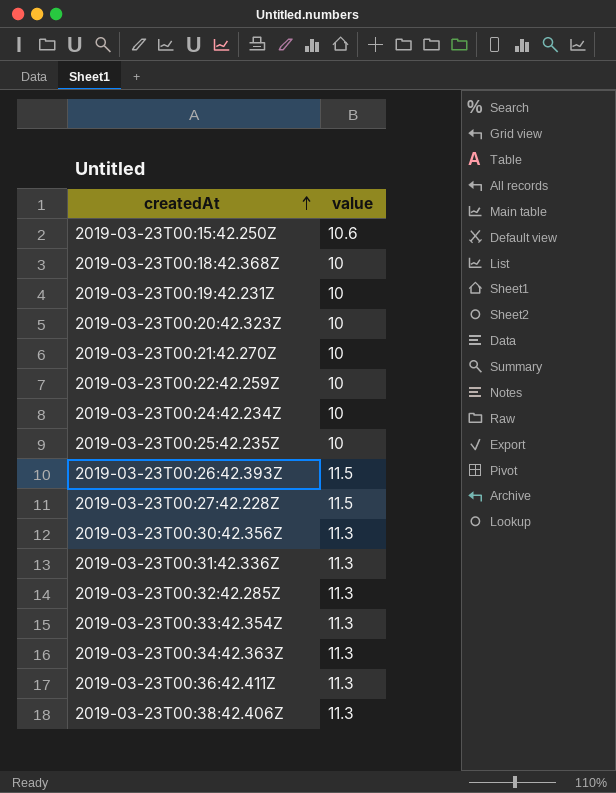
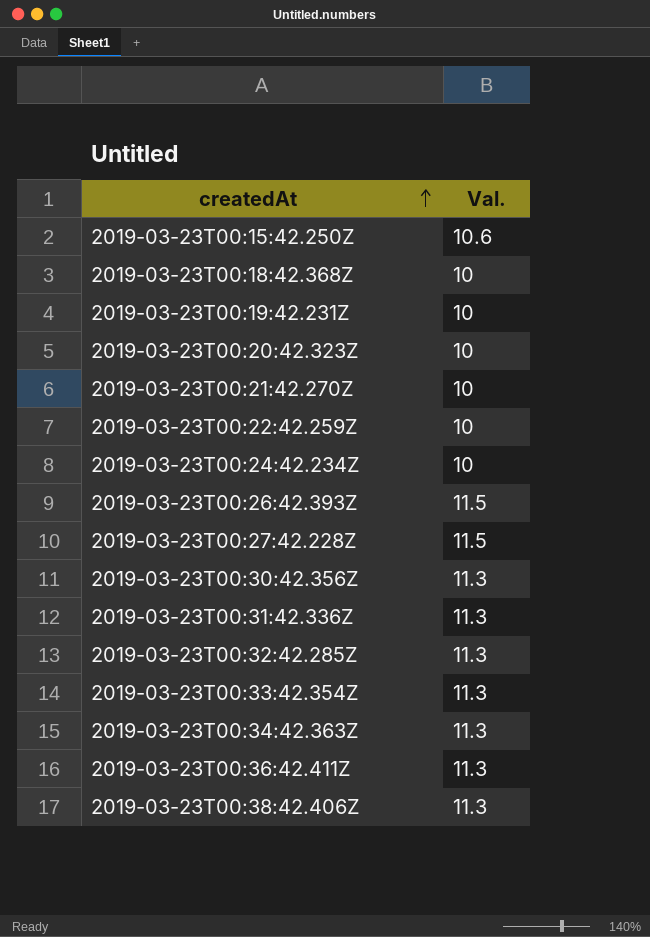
column name: value -> Val.
row 2019-03-23T00:25:42.235Z: 10 -> none

